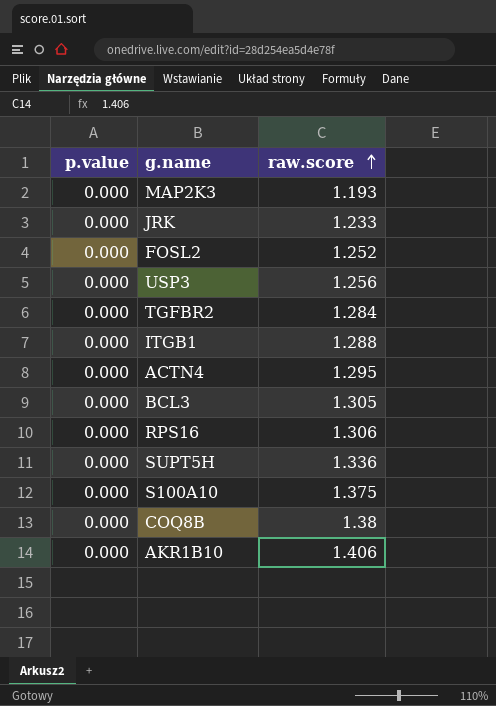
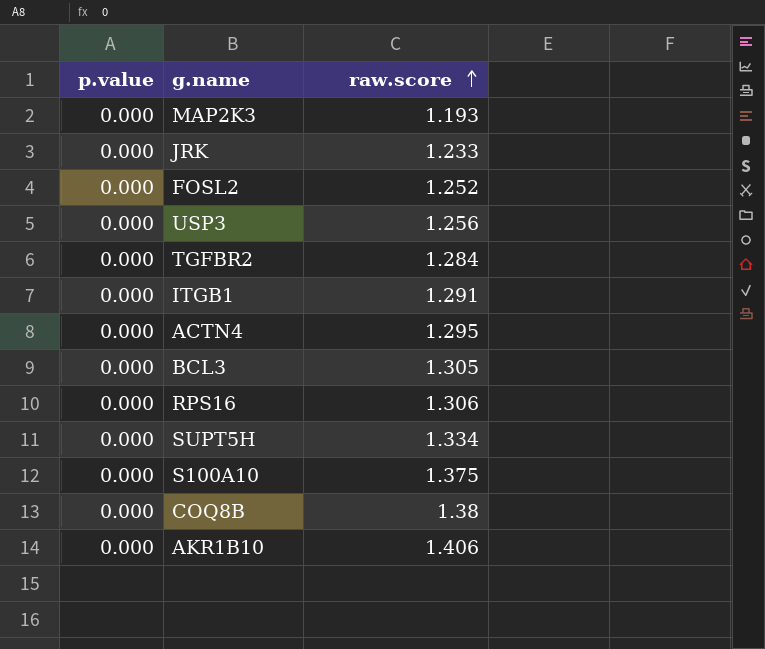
ITGB1 | raw.score: 1.288 -> 1.291
SUPT5H | raw.score: 1.336 -> 1.334

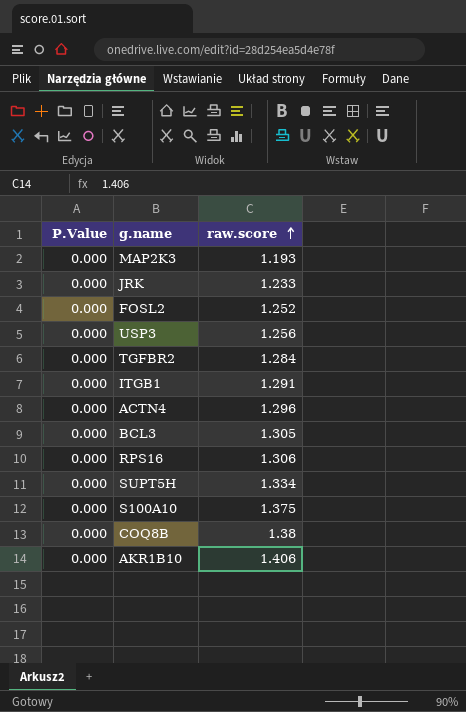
column name: p.value -> P.Value
ACTN4 | raw.score: 1.295 -> 1.296

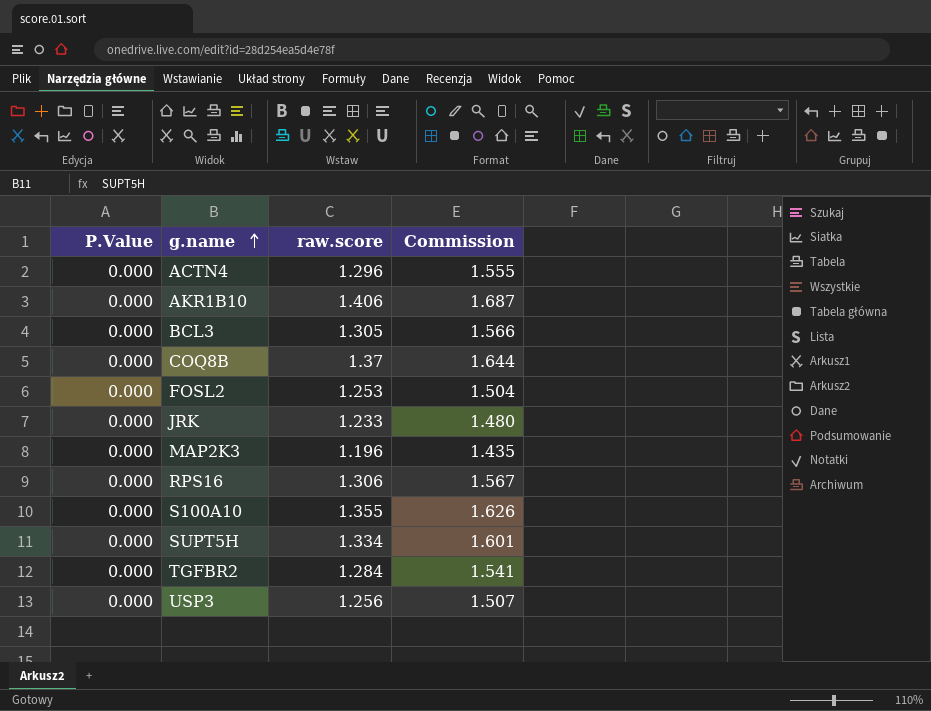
row order: raw.score ascending -> g.name ascending
column Commission | formula: none -> [raw.score] * 1.2
row ITGB1: 0.000 | 1.291 -> none
COQ8B | raw.score: 1.38 -> 1.37
FOSL2 | raw.score: 1.252 -> 1.253
MAP2K3 | raw.score: 1.193 -> 1.196
S100A10 | raw.score: 1.375 -> 1.355

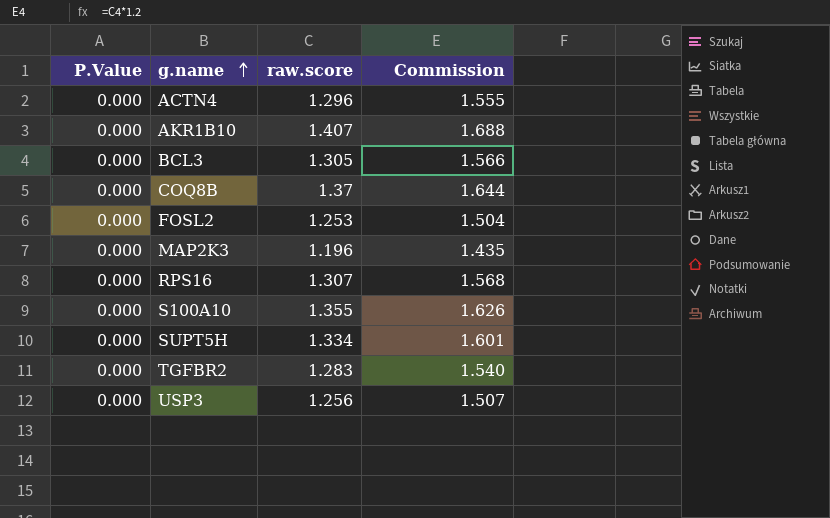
row JRK: 0.000 | 1.233 | 1.480 -> none
AKR1B10 | raw.score: 1.406 -> 1.407
AKR1B10 | Commission: 1.687 -> 1.688
RPS16 | raw.score: 1.306 -> 1.307
RPS16 | Commission: 1.567 -> 1.568
TGFBR2 | raw.score: 1.284 -> 1.283
TGFBR2 | Commission: 1.541 -> 1.540

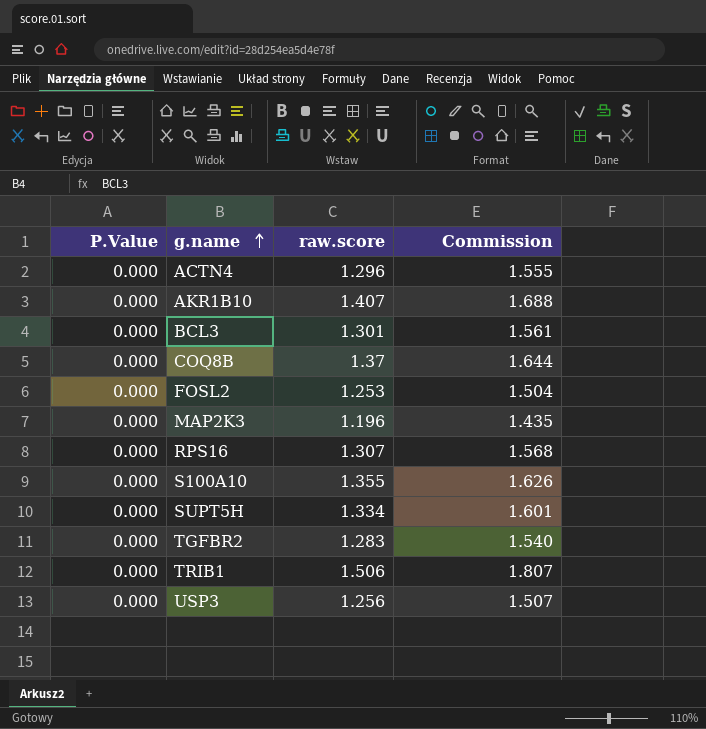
BCL3 | raw.score: 1.305 -> 1.301
BCL3 | Commission: 1.566 -> 1.561
row TRIB1: none -> 0.000 | 1.506 | 1.807

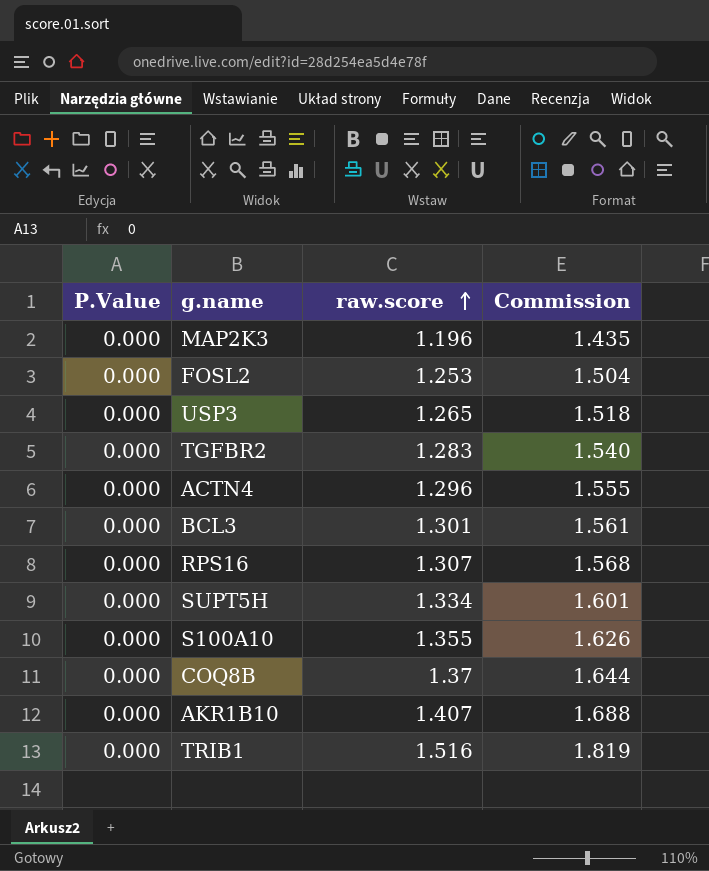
row order: g.name ascending -> raw.score ascending
USP3 | raw.score: 1.256 -> 1.265
USP3 | Commission: 1.507 -> 1.518
TRIB1 | raw.score: 1.506 -> 1.516
TRIB1 | Commission: 1.807 -> 1.819

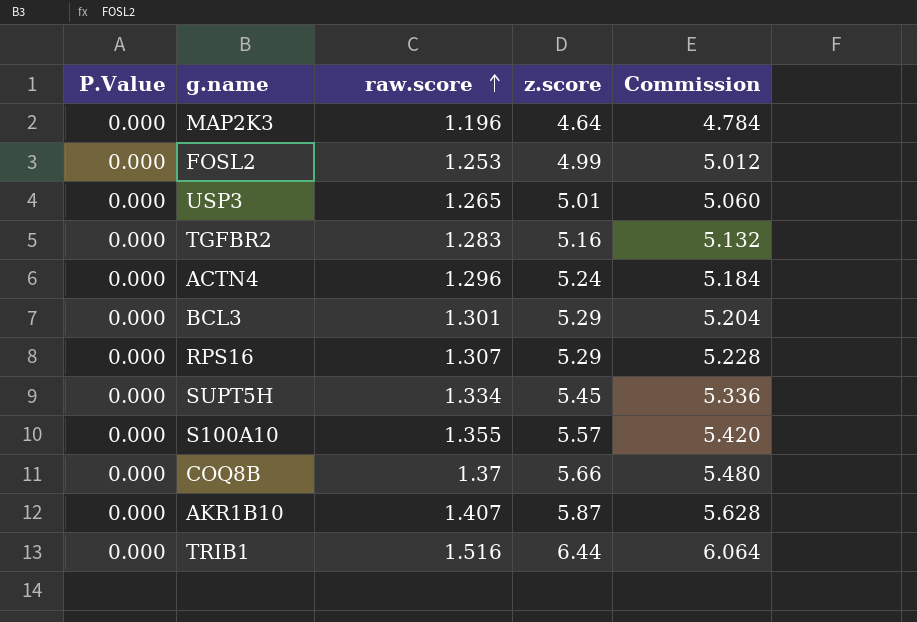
column z.score | position: none -> 4
column Commission | formula: [raw.score] * 1.2 -> [raw.score] * 4

